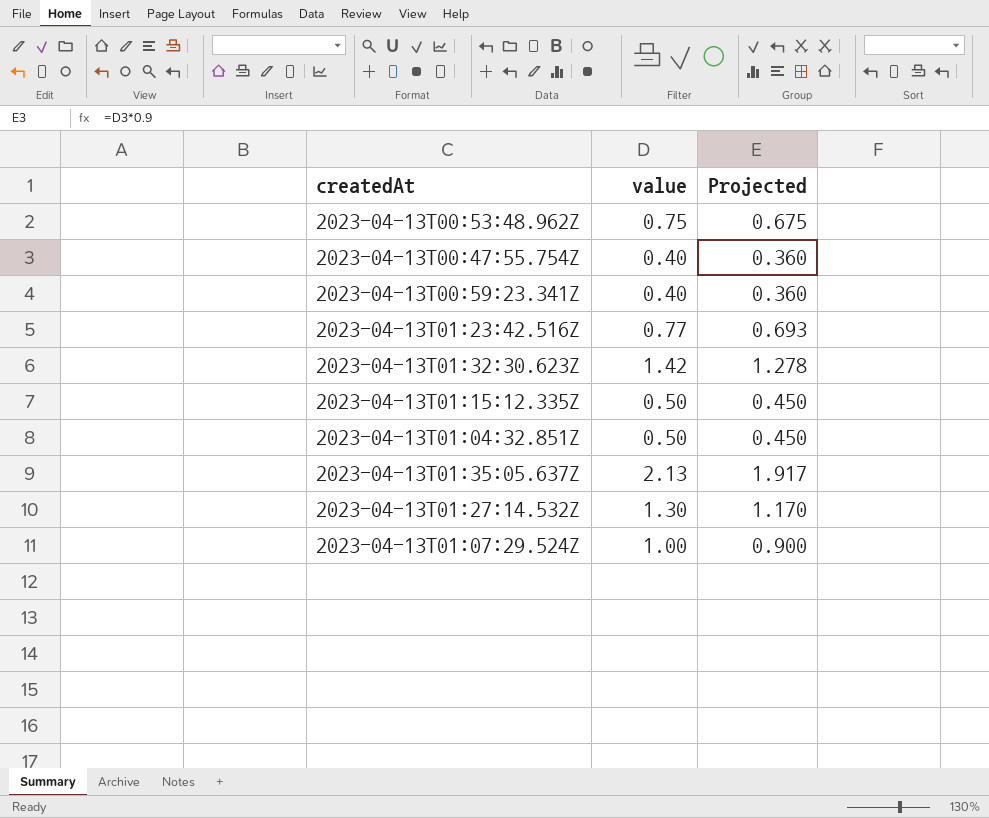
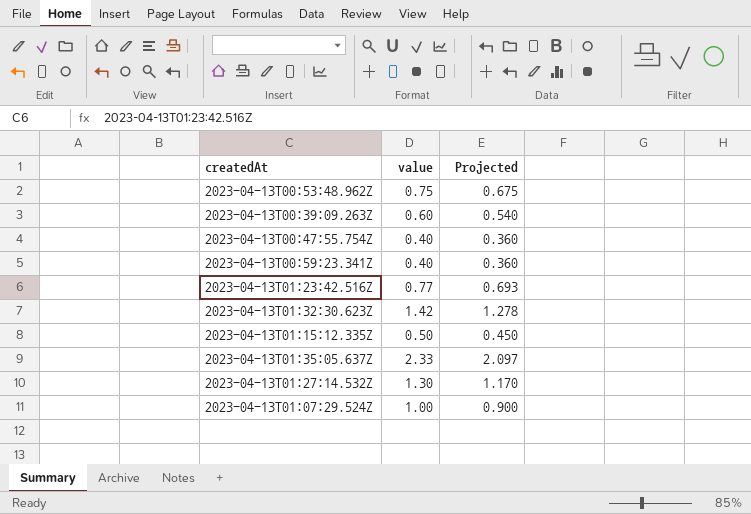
row 2023-04-13T01:04:32.851Z: 0.50 | 0.450 -> none
row 2023-04-13T00:39:09.263Z: none -> 0.60 | 0.540
2023-04-13T01:35:05.637Z | value: 2.13 -> 2.33
2023-04-13T01:35:05.637Z | Projected: 1.917 -> 2.097

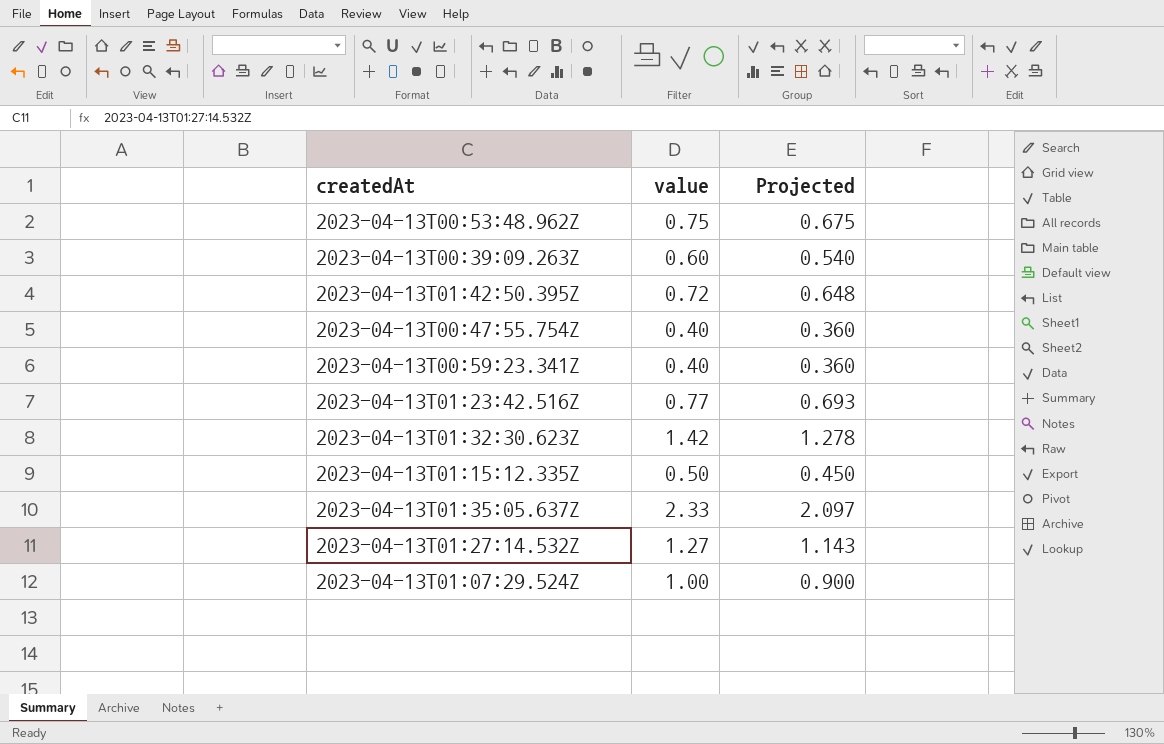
row 2023-04-13T01:42:50.395Z: none -> 0.72 | 0.648
2023-04-13T01:27:14.532Z | value: 1.30 -> 1.27
2023-04-13T01:27:14.532Z | Projected: 1.170 -> 1.143

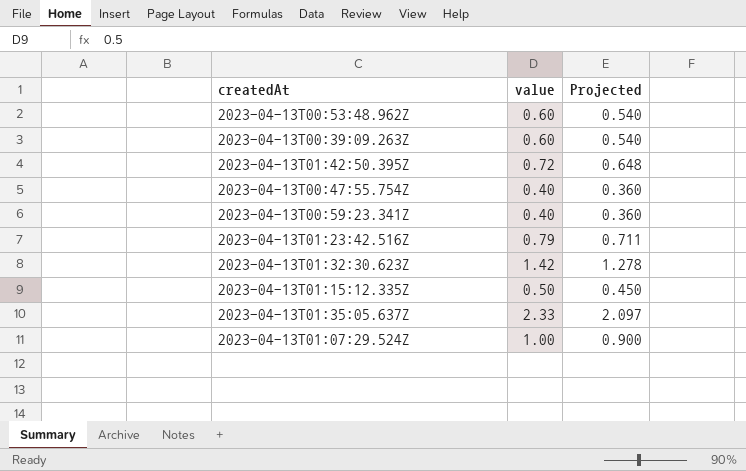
row 2023-04-13T01:27:14.532Z: 1.27 | 1.143 -> none
2023-04-13T00:53:48.962Z | value: 0.75 -> 0.60
2023-04-13T00:53:48.962Z | Projected: 0.675 -> 0.540
2023-04-13T01:23:42.516Z | value: 0.77 -> 0.79
2023-04-13T01:23:42.516Z | Projected: 0.693 -> 0.711

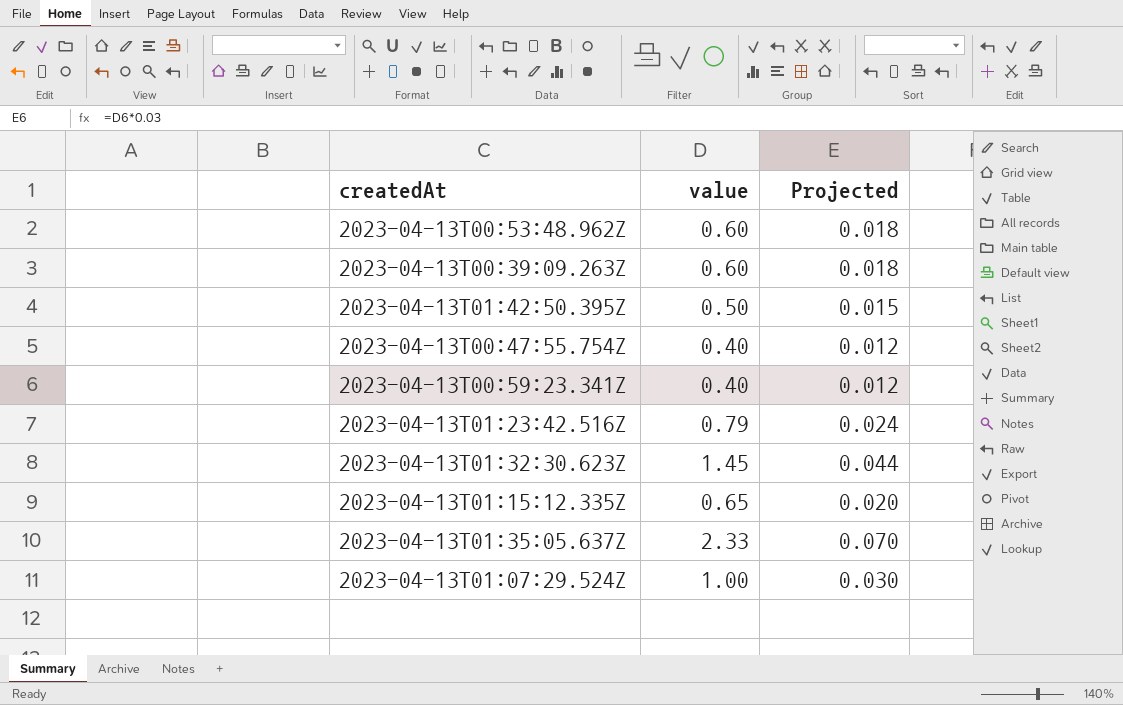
column Projected | formula: [value] * 0.9 -> [value] * 0.03
2023-04-13T01:42:50.395Z | value: 0.72 -> 0.50
2023-04-13T01:32:30.623Z | value: 1.42 -> 1.45
2023-04-13T01:15:12.335Z | value: 0.50 -> 0.65

